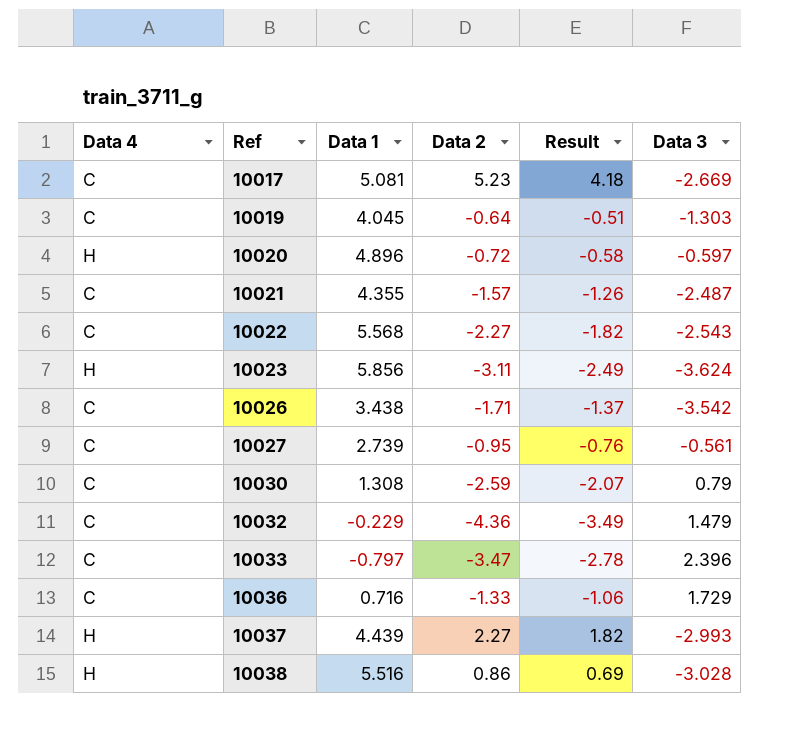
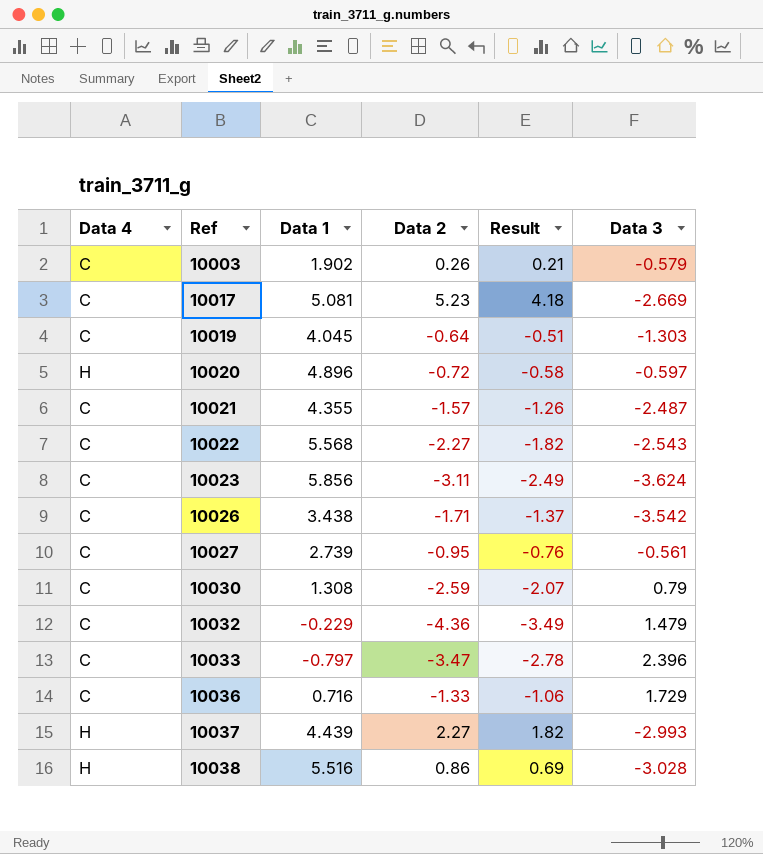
row 10003: none -> C | 1.902 | 0.26 | 0.21 | -0.579
10023 | Data 4: H -> C

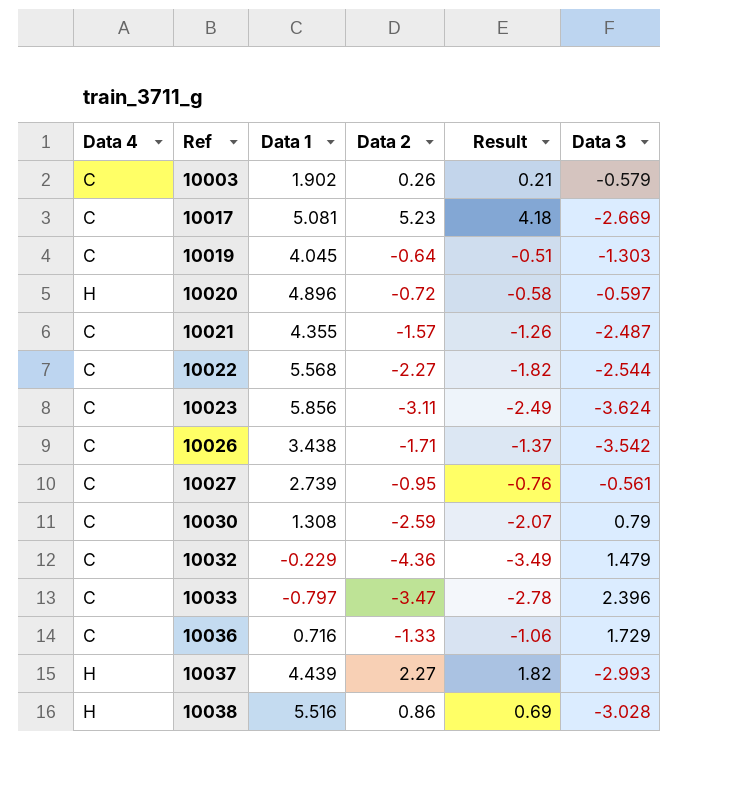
10022 | Data 3: -2.543 -> -2.544

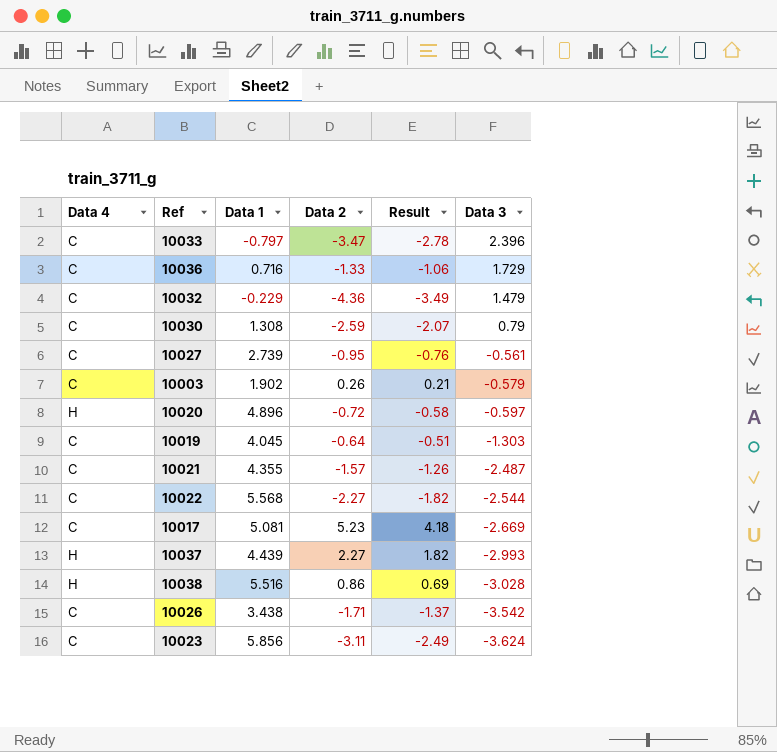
row order: Ref ascending -> Data 3 descending

